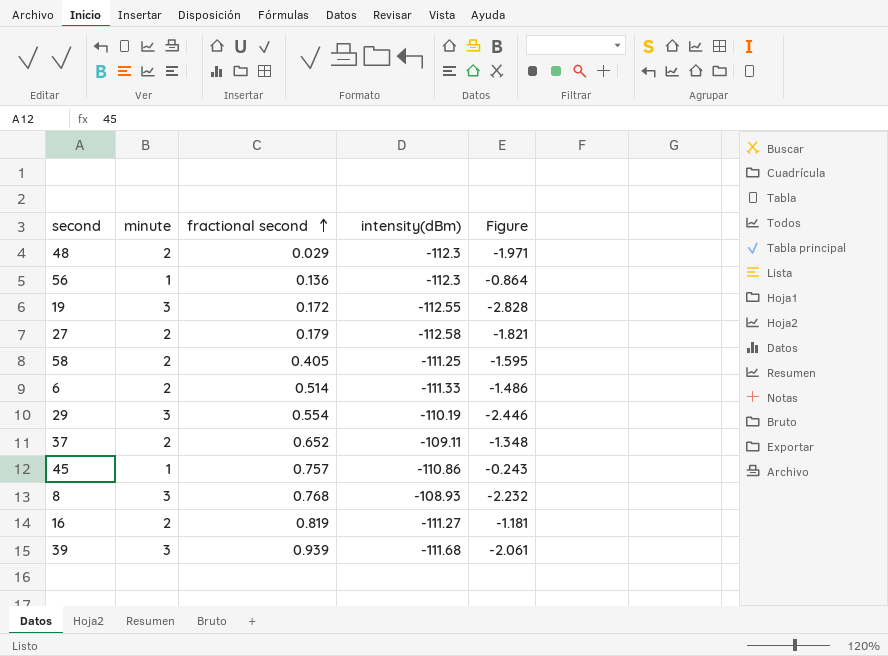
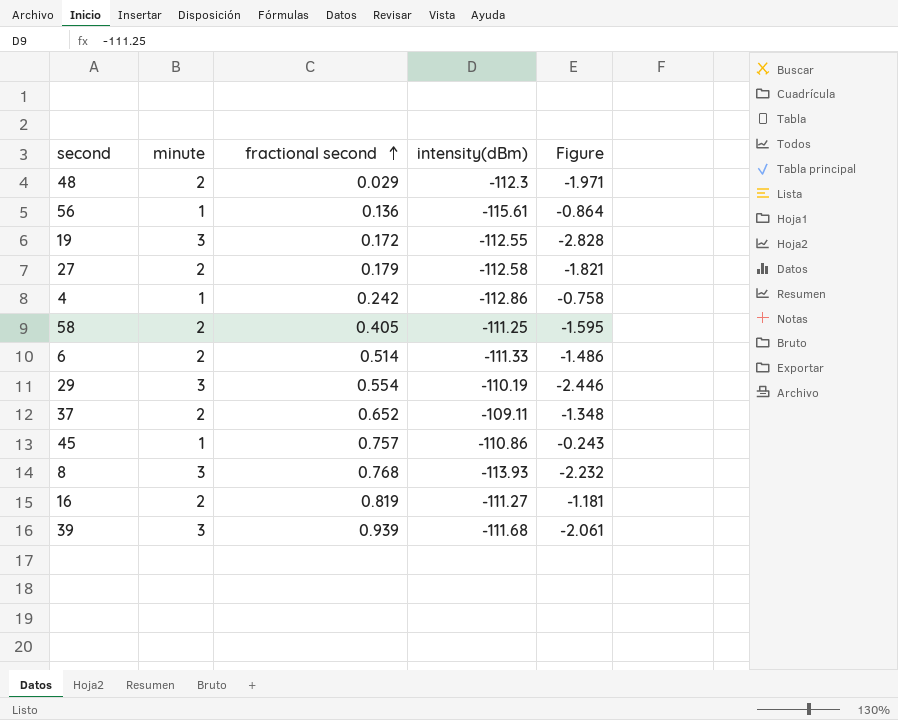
56 | intensity(dBm): -112.3 -> -115.61
row 4: none -> 1 | 0.242 | -112.86 | -0.758
8 | intensity(dBm): -108.93 -> -113.93

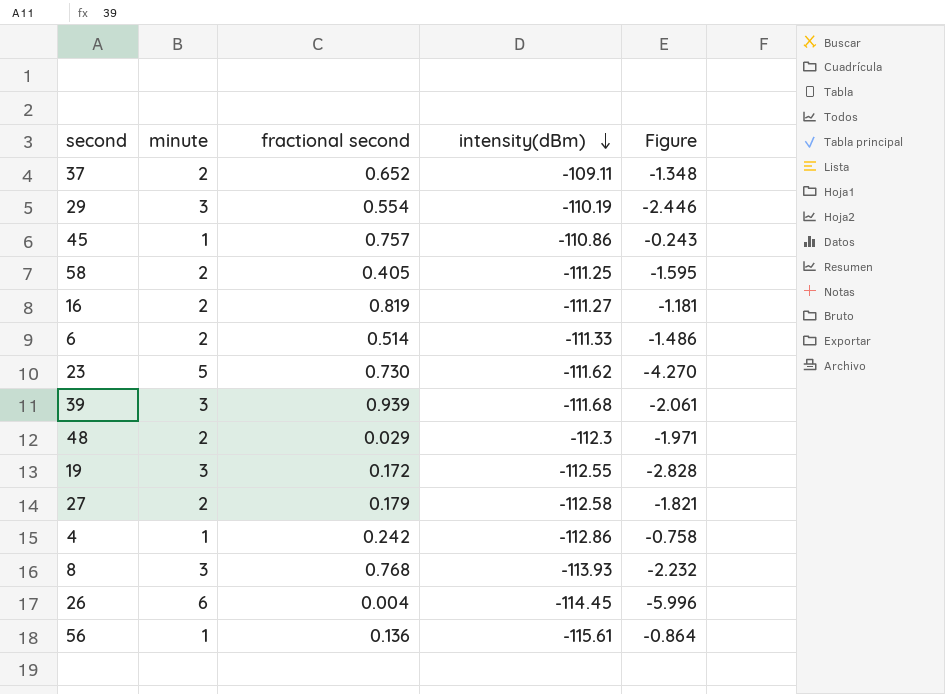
row order: fractional second ascending -> intensity(dBm) descending
row 23: none -> 5 | 0.730 | -111.62 | -4.270
row 26: none -> 6 | 0.004 | -114.45 | -5.996

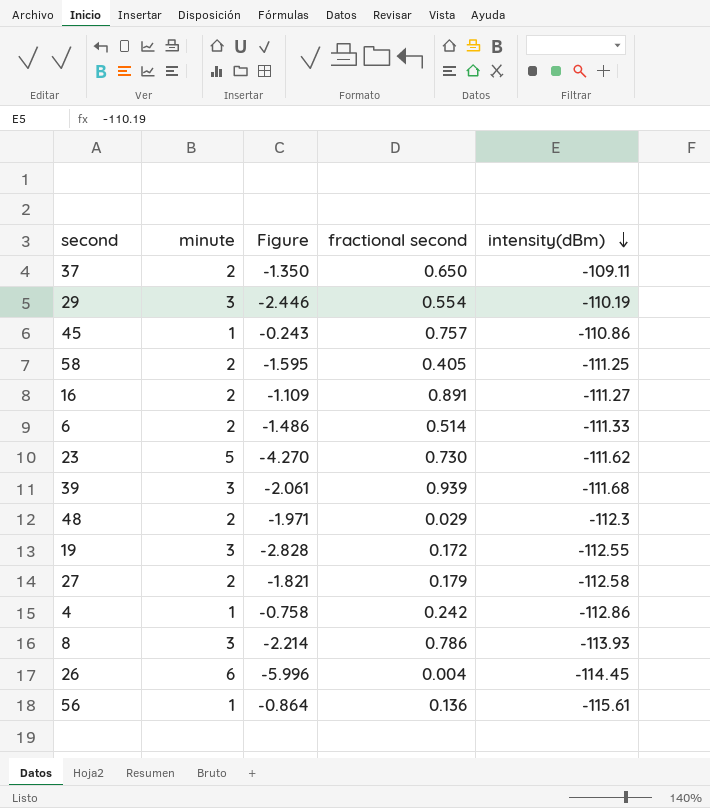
column Figure | position: 5 -> 3
37 | Figure: -1.348 -> -1.350
37 | fractional second: 0.652 -> 0.650
16 | Figure: -1.181 -> -1.109
16 | fractional second: 0.819 -> 0.891
8 | Figure: -2.232 -> -2.214
8 | fractional second: 0.768 -> 0.786

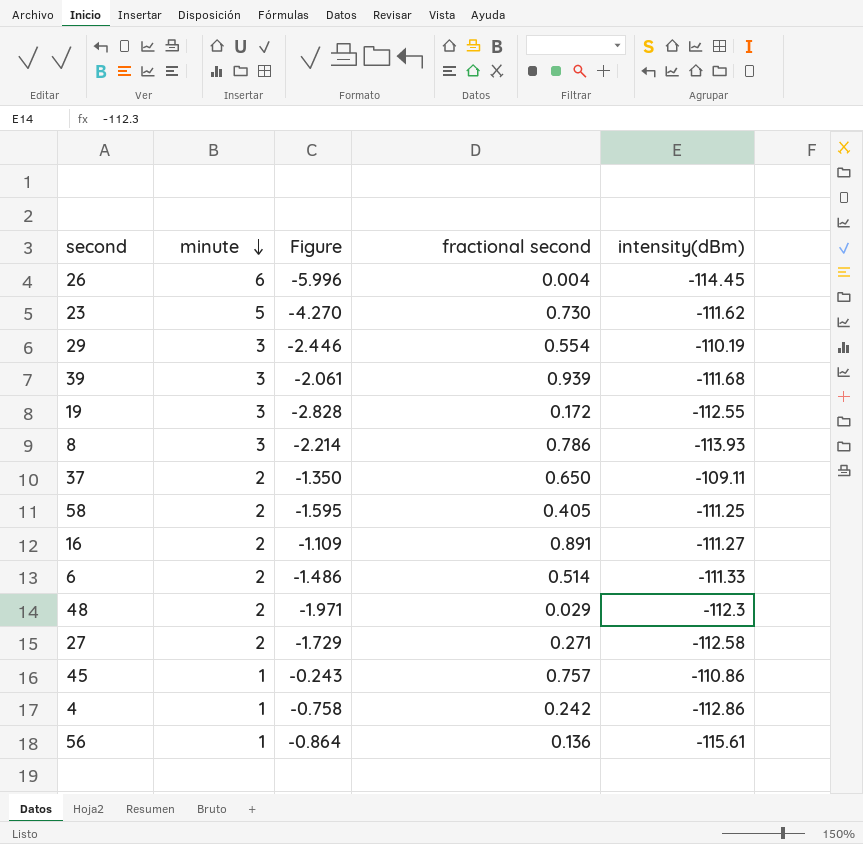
row order: intensity(dBm) descending -> minute descending
27 | Figure: -1.821 -> -1.729
27 | fractional second: 0.179 -> 0.271

